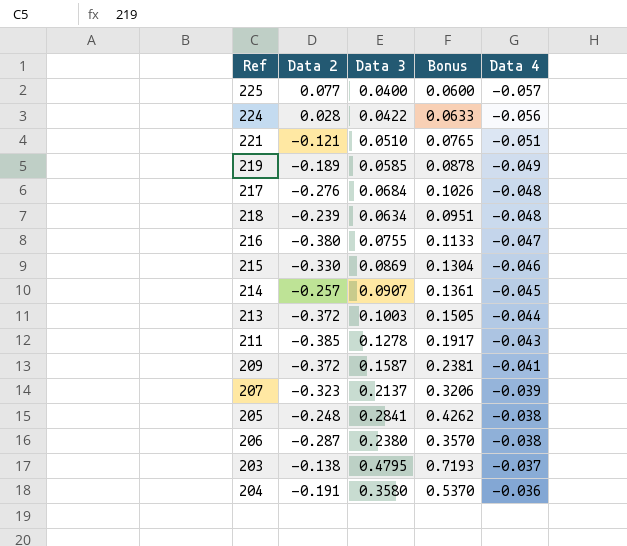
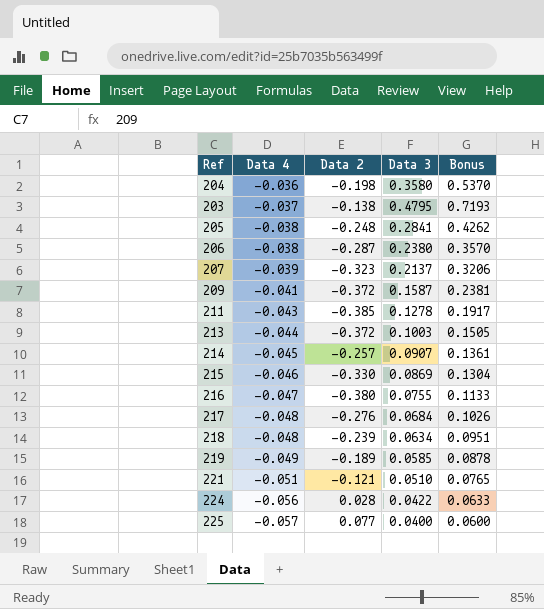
row order: Data 4 ascending -> Data 4 descending
column Data 4 | position: 5 -> 2
204 | Data 2: -0.191 -> -0.198

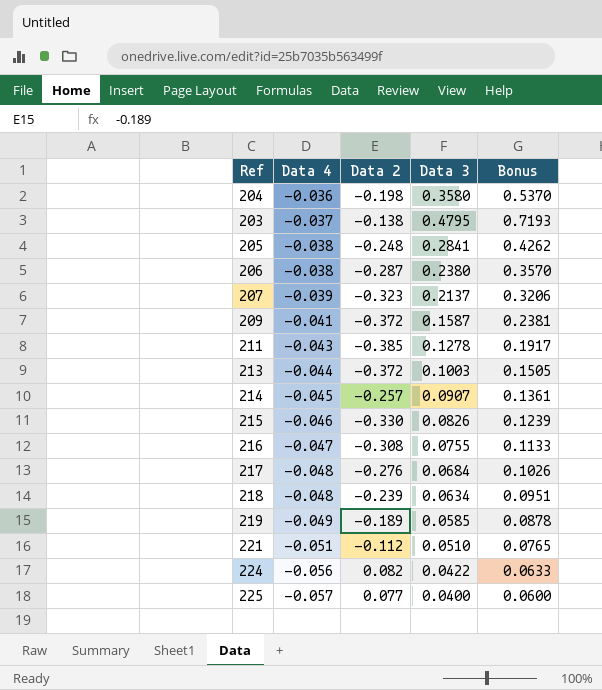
215 | Data 3: 0.0869 -> 0.0826
215 | Bonus: 0.1304 -> 0.1239
216 | Data 2: -0.380 -> -0.308
221 | Data 2: -0.121 -> -0.112
224 | Data 2: 0.028 -> 0.082

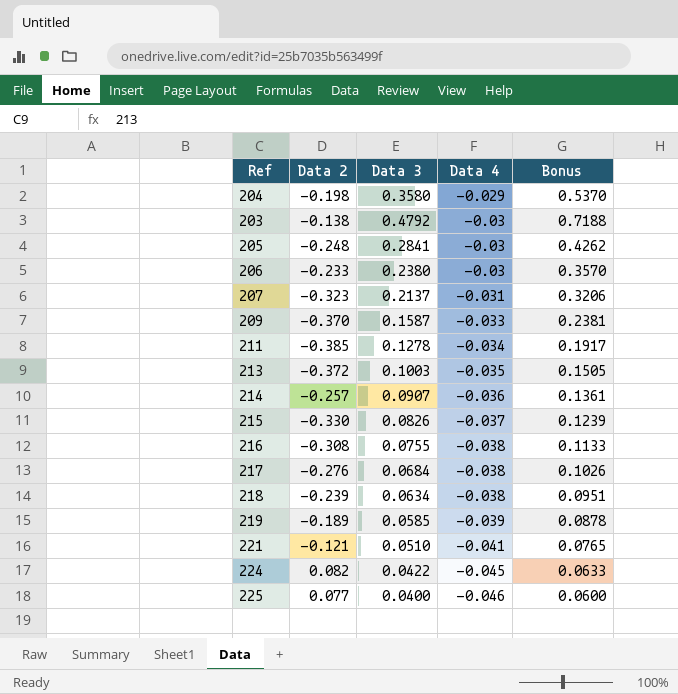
column Data 4 | position: 2 -> 4
204 | Data 4: -0.036 -> -0.029
203 | Data 3: 0.4795 -> 0.4792
203 | Data 4: -0.037 -> -0.03
203 | Bonus: 0.7193 -> 0.7188
205 | Data 4: -0.038 -> -0.03
206 | Data 2: -0.287 -> -0.233
206 | Data 4: -0.038 -> -0.03
207 | Data 4: -0.039 -> -0.031
209 | Data 2: -0.372 -> -0.370
209 | Data 4: -0.041 -> -0.033
211 | Data 4: -0.043 -> -0.034
213 | Data 4: -0.044 -> -0.035
214 | Data 4: -0.045 -> -0.036
215 | Data 4: -0.046 -> -0.037
216 | Data 4: -0.047 -> -0.038
217 | Data 4: -0.048 -> -0.038
218 | Data 4: -0.048 -> -0.038
219 | Data 4: -0.049 -> -0.039
221 | Data 2: -0.112 -> -0.121
221 | Data 4: -0.051 -> -0.041
224 | Data 4: -0.056 -> -0.045
225 | Data 4: -0.057 -> -0.046

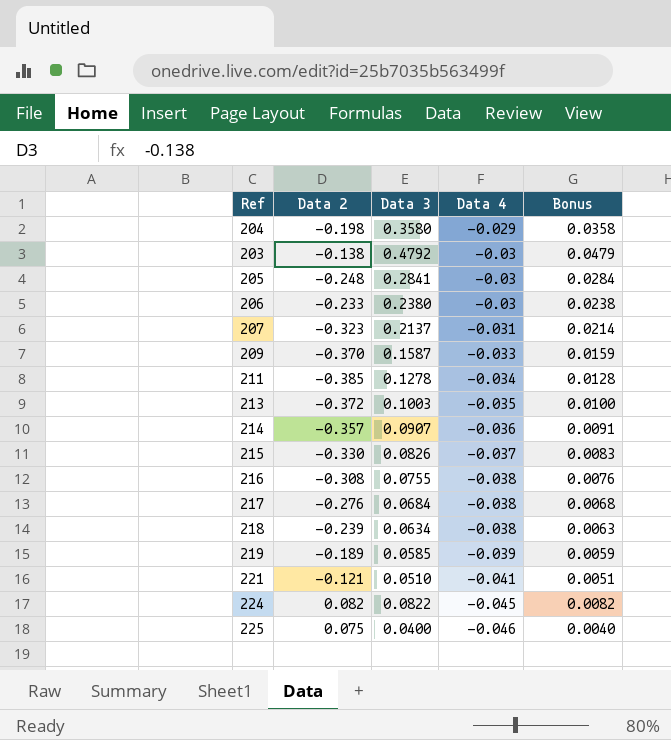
column Bonus | formula: [Data 3] * 1.5 -> [Data 3] * 0.1
214 | Data 2: -0.257 -> -0.357
224 | Data 3: 0.0422 -> 0.0822
225 | Data 2: 0.077 -> 0.075

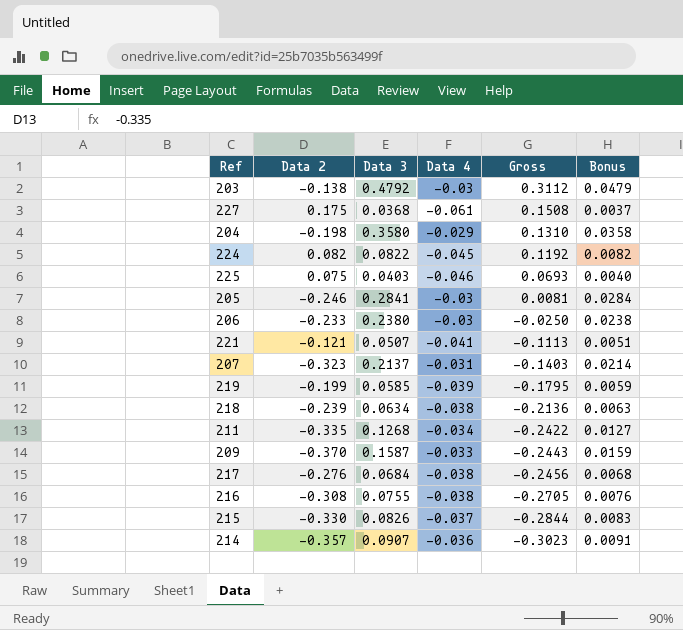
row order: Data 4 descending -> Gross descending
column Gross | formula: none -> [Data 2] + [Data 3] + [Data 4]
row 213: -0.372 | 0.1003 | -0.035 | 0.0100 -> none
row 227: none -> 0.175 | 0.0368 | -0.061 | 0.1508 | 0.0037
225 | Data 3: 0.0400 -> 0.0403
205 | Data 2: -0.248 -> -0.246
221 | Data 3: 0.0510 -> 0.0507
219 | Data 2: -0.189 -> -0.199
211 | Data 2: -0.385 -> -0.335
211 | Data 3: 0.1278 -> 0.1268
211 | Bonus: 0.0128 -> 0.0127

